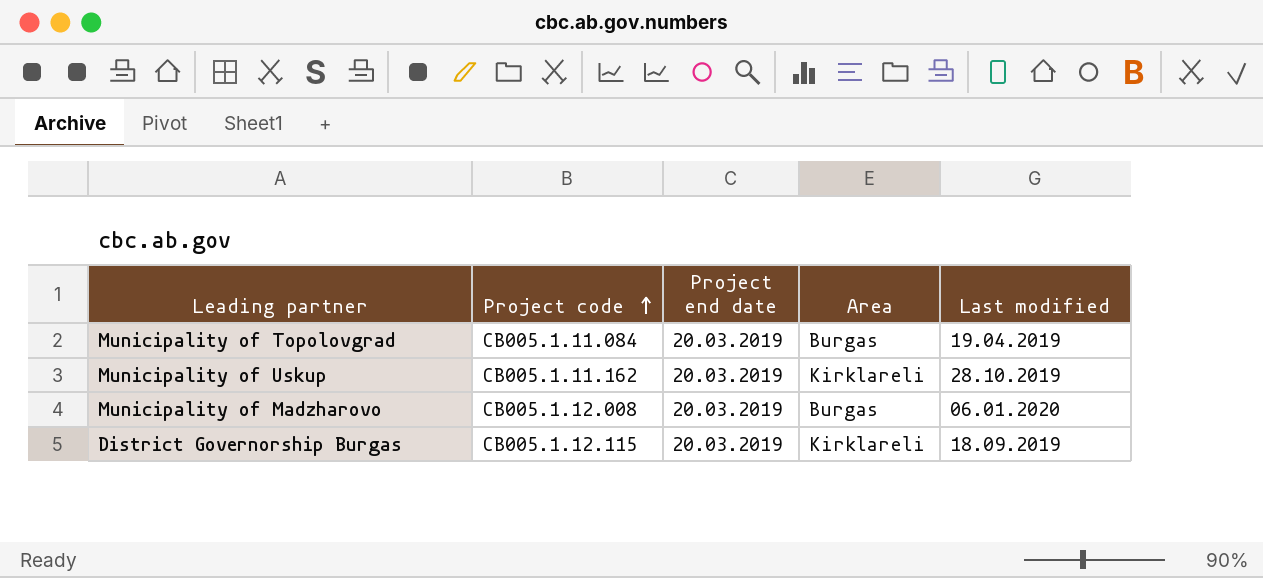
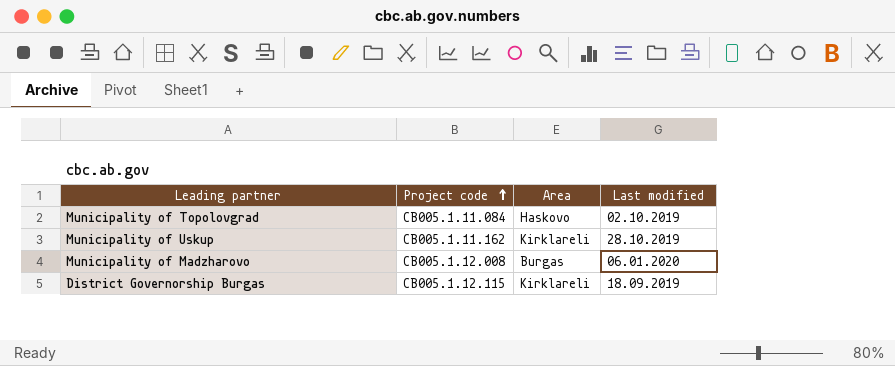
column Project end date | position: 3 -> none
Municipality of Topolovgrad | Area: Burgas -> Haskovo
Municipality of Topolovgrad | Last modified: 19.04.2019 -> 02.10.2019

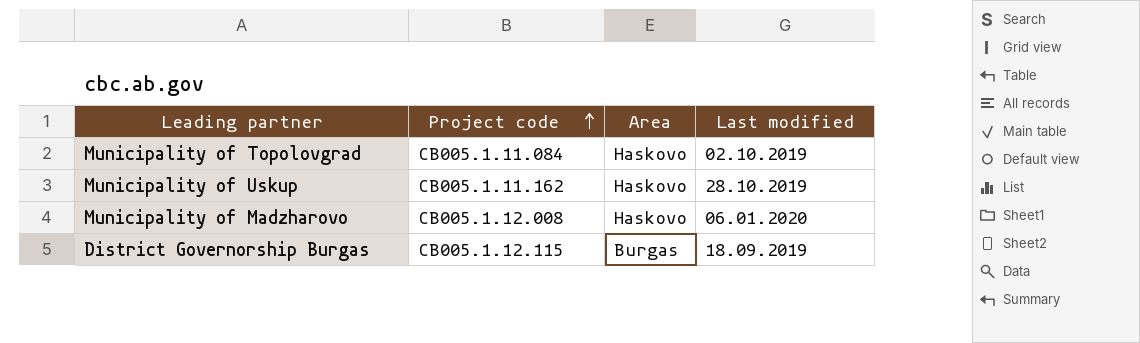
Municipality of Uskup | Area: Kirklareli -> Haskovo
Municipality of Madzharovo | Area: Burgas -> Haskovo
District Governorship Burgas | Area: Kirklareli -> Burgas

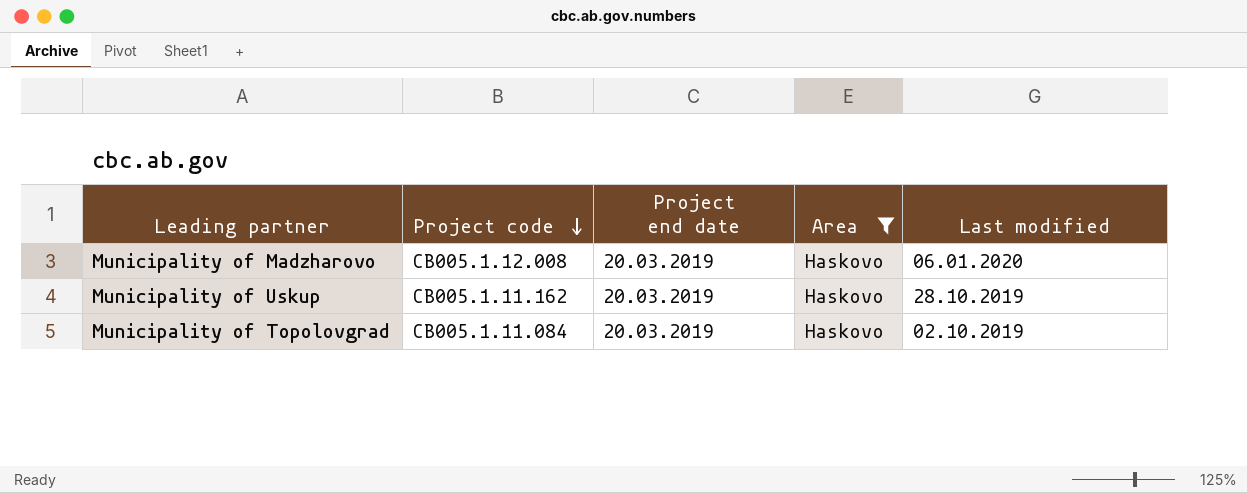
filter: none -> Area = Haskovo
row order: Project code ascending -> Project code descending
column Project end date | position: none -> 3

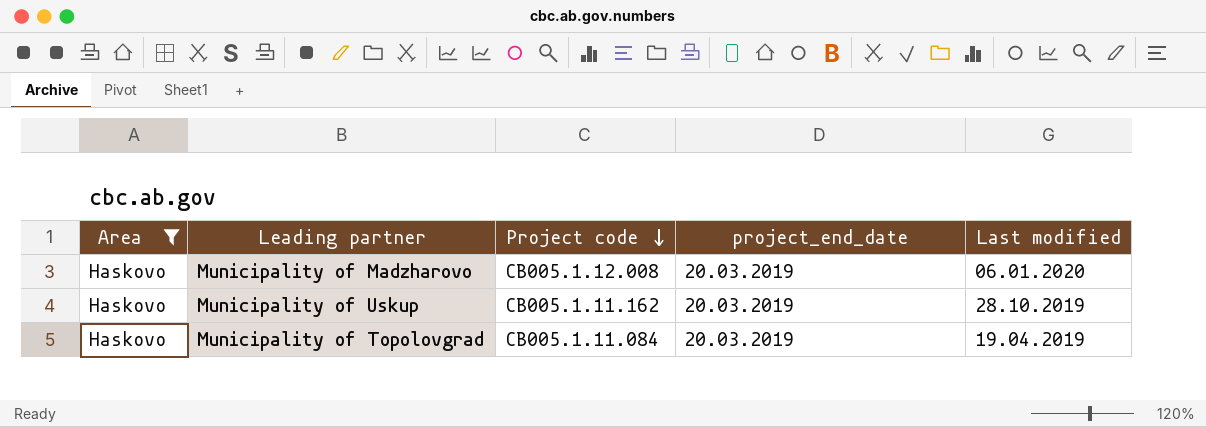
column Area | position: 4 -> 1
column name: Project end date -> project_end_date
Municipality of Topolovgrad | Last modified: 02.10.2019 -> 19.04.2019

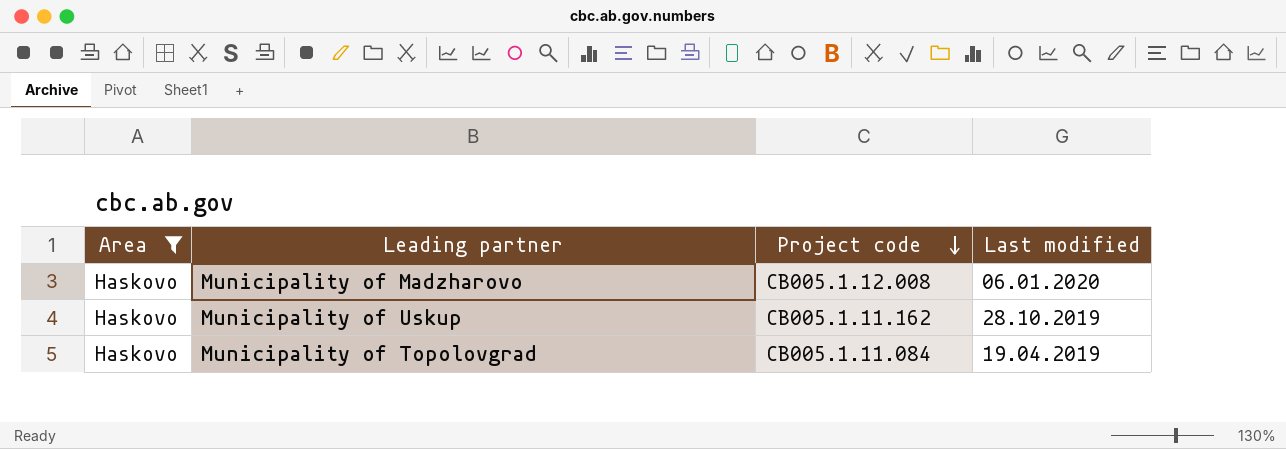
column project_end_date | position: 4 -> none

